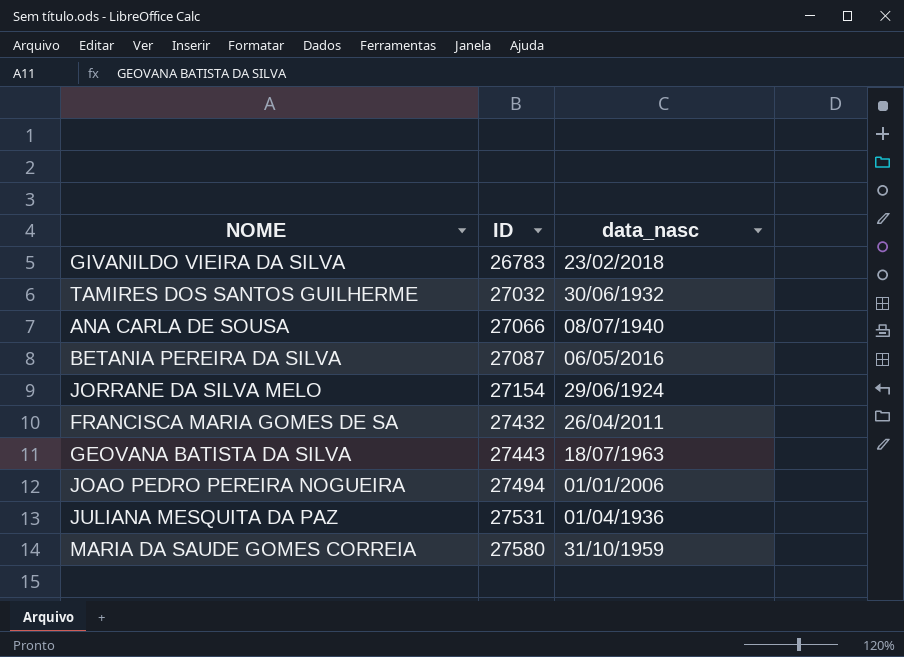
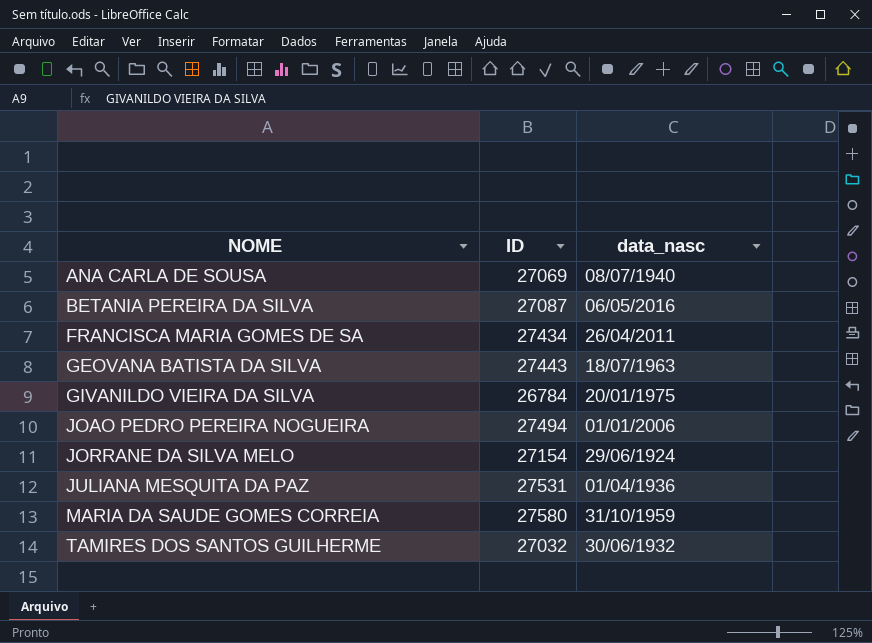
row order: ID ascending -> NOME ascending
ANA CARLA DE SOUSA | ID: 27066 -> 27069
FRANCISCA MARIA GOMES DE SA | ID: 27432 -> 27434
GIVANILDO VIEIRA DA SILVA | ID: 26783 -> 26784
GIVANILDO VIEIRA DA SILVA | data_nasc: 23/02/2018 -> 20/01/1975

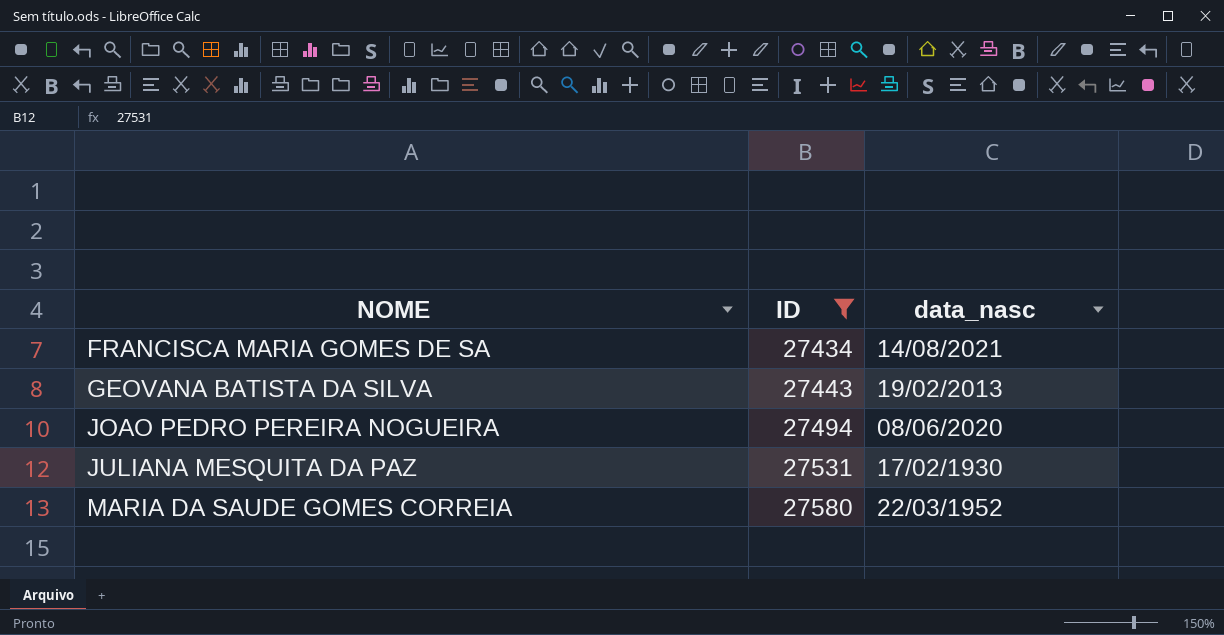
filter: none -> ID >= 27434
FRANCISCA MARIA GOMES DE SA | data_nasc: 26/04/2011 -> 14/08/2021
GEOVANA BATISTA DA SILVA | data_nasc: 18/07/1963 -> 19/02/2013
JOAO PEDRO PEREIRA NOGUEIRA | data_nasc: 01/01/2006 -> 08/06/2020
JULIANA MESQUITA DA PAZ | data_nasc: 01/04/1936 -> 17/02/1930
MARIA DA SAUDE GOMES CORREIA | data_nasc: 31/10/1959 -> 22/03/1952

